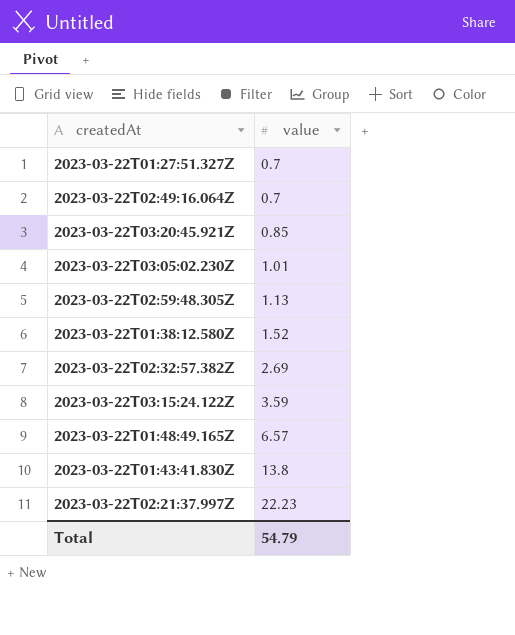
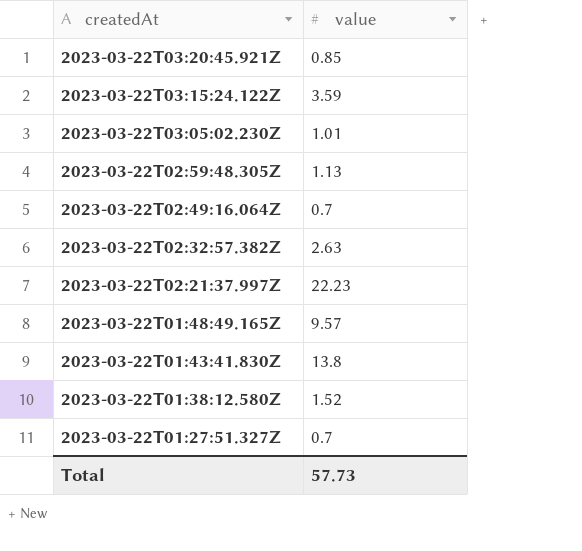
row order: value ascending -> createdAt descending
2023-03-22T02:32:57.382Z | value: 2.69 -> 2.63
2023-03-22T01:48:49.165Z | value: 6.57 -> 9.57
Total | value: 54.79 -> 57.73

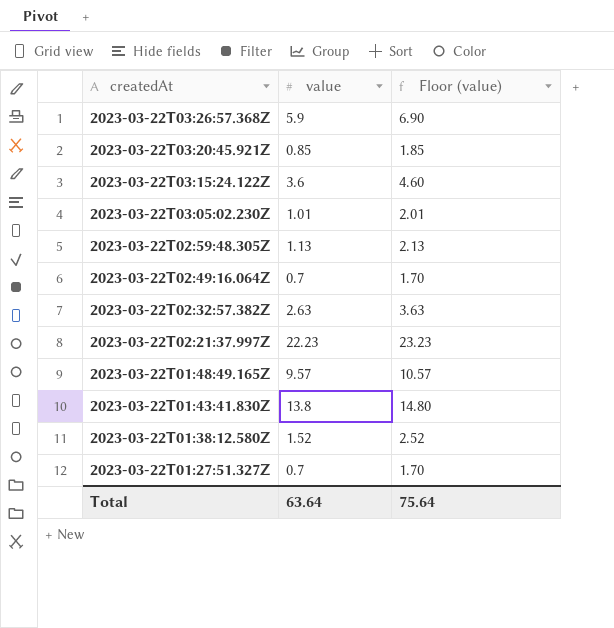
column Floor (value) | formula: none -> [value] + 1
row 2023-03-22T03:26:57.368Z: none -> 5.9 | 6.90
2023-03-22T03:15:24.122Z | value: 3.59 -> 3.6
Total | value: 57.73 -> 63.64

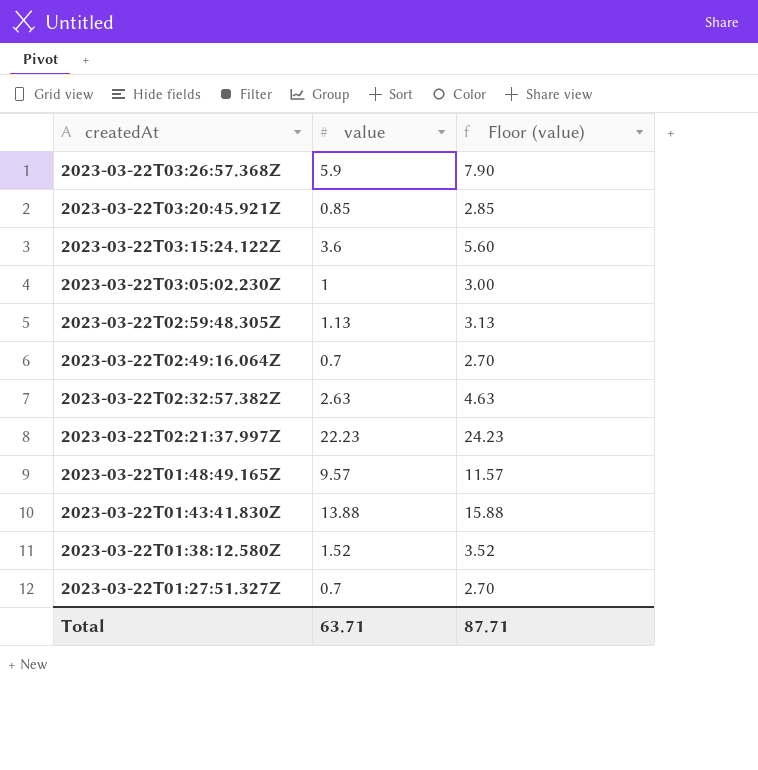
column Floor (value) | formula: [value] + 1 -> [value] + 2
2023-03-22T03:05:02.230Z | value: 1.01 -> 1
2023-03-22T01:43:41.830Z | value: 13.8 -> 13.88
Total | value: 63.64 -> 63.71
Total | Floor (value): 75.64 -> 87.71

